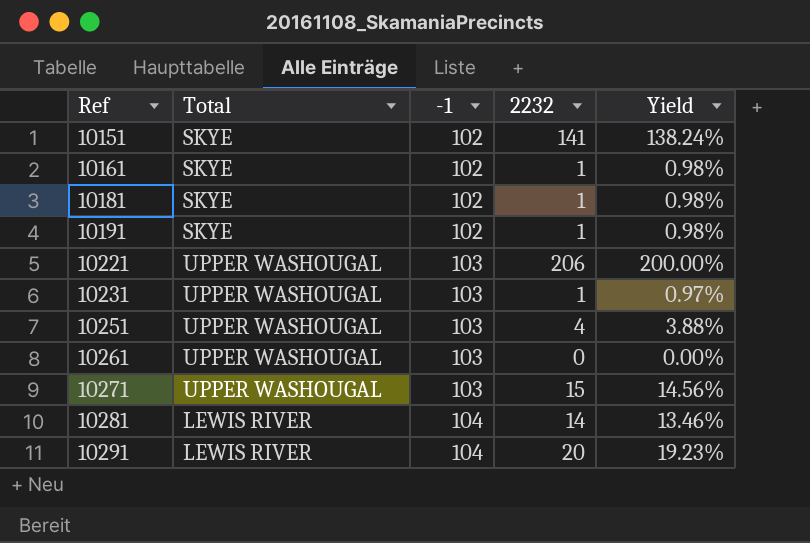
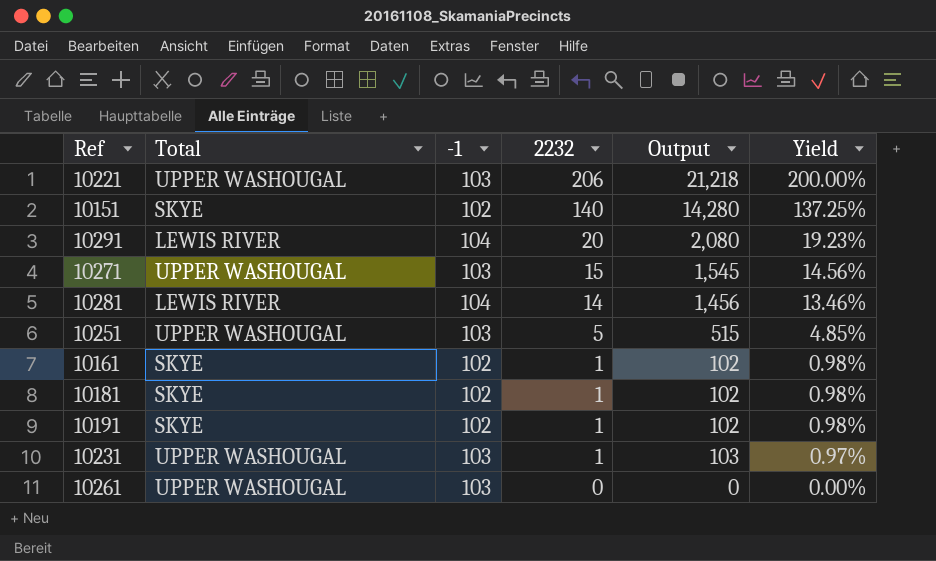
row order: Ref ascending -> 2232 descending
column Output | formula: none -> [-1] * [2232]
10151 | 2232: 141 -> 140
10151 | Yield: 138.24% -> 137.25%
10251 | 2232: 4 -> 5
10251 | Yield: 3.88% -> 4.85%

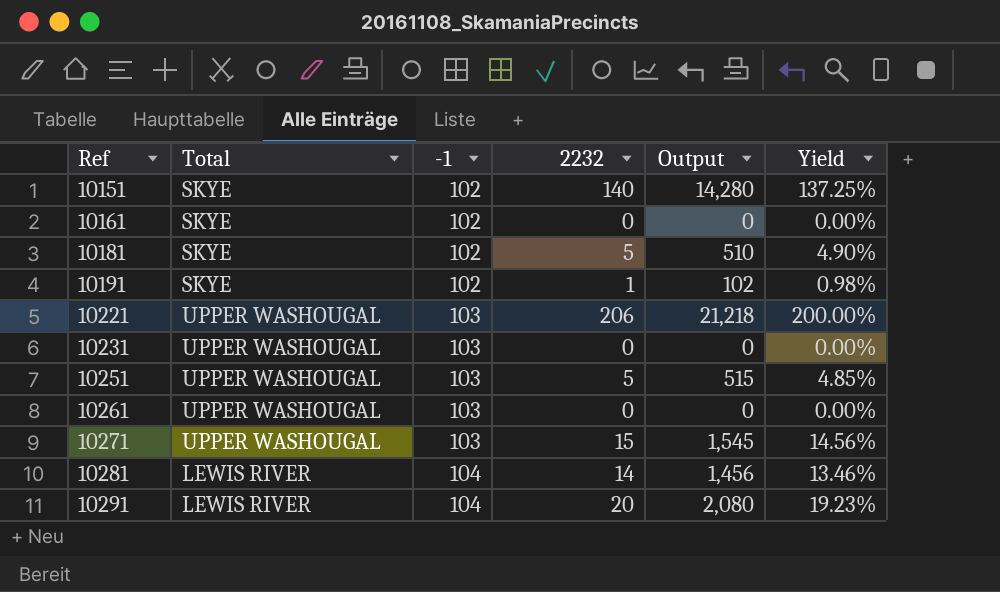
row order: 2232 descending -> Ref ascending
10161 | 2232: 1 -> 0
10161 | Output: 102 -> 0
10161 | Yield: 0.98% -> 0.00%
10181 | 2232: 1 -> 5
10181 | Output: 102 -> 510
10181 | Yield: 0.98% -> 4.90%
10231 | 2232: 1 -> 0
10231 | Output: 103 -> 0
10231 | Yield: 0.97% -> 0.00%

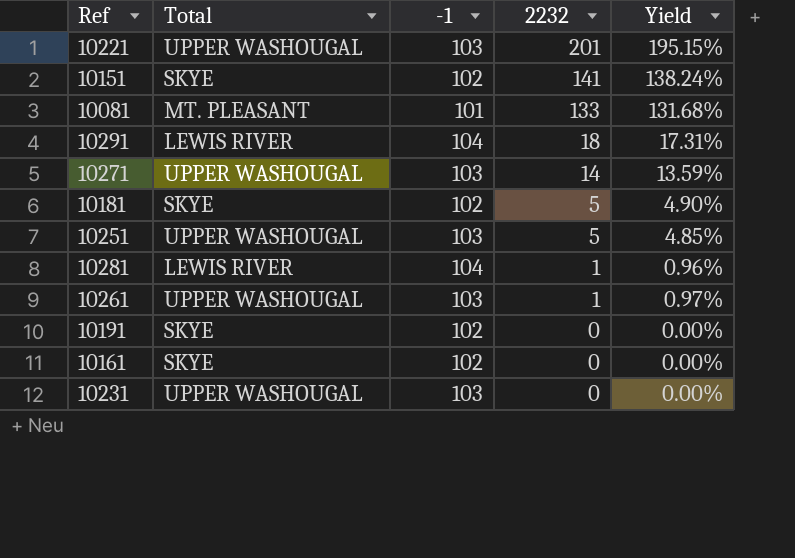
row order: Ref ascending -> 2232 descending
column Output | formula: [-1] * [2232] -> none
10221 | 2232: 206 -> 201
10221 | Yield: 200.00% -> 195.15%
10151 | 2232: 140 -> 141
10151 | Yield: 137.25% -> 138.24%
row 10081: none -> MT. PLEASANT | 101 | 133 | 131.68%
10291 | 2232: 20 -> 18
10291 | Yield: 19.23% -> 17.31%
10271 | 2232: 15 -> 14
10271 | Yield: 14.56% -> 13.59%
10281 | 2232: 14 -> 1
10281 | Yield: 13.46% -> 0.96%
10261 | 2232: 0 -> 1
10261 | Yield: 0.00% -> 0.97%
10191 | 2232: 1 -> 0
10191 | Yield: 0.98% -> 0.00%

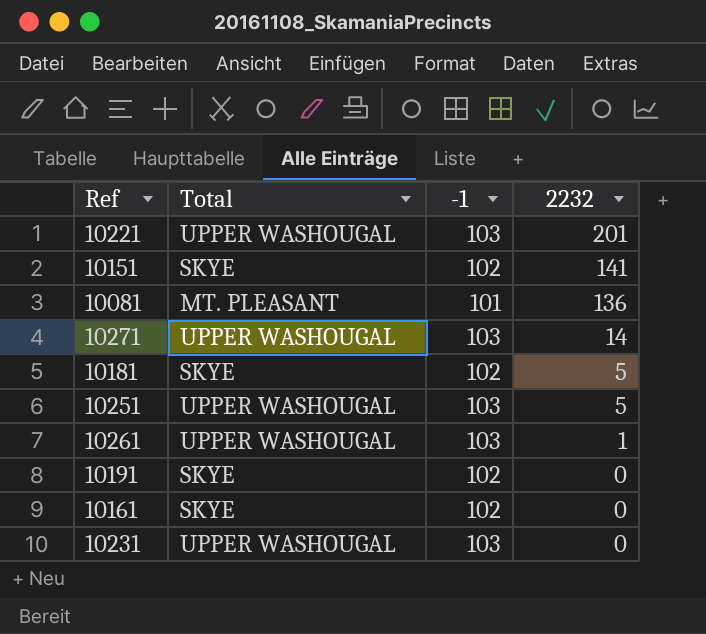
column Yield | formula: [2232] / [-1] -> none
row 10291: LEWIS RIVER | 104 | 18 | 17.31% -> none
row 10281: LEWIS RIVER | 104 | 1 | 0.96% -> none
10081 | 2232: 133 -> 136

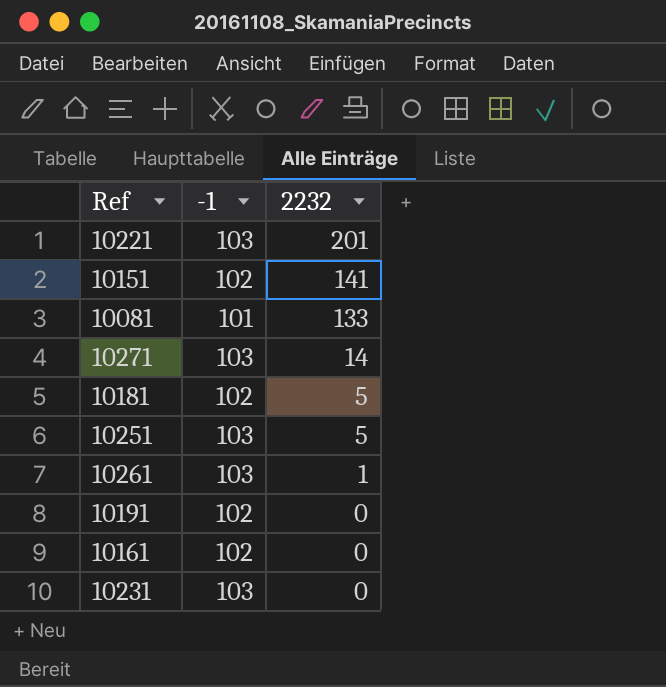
column Total | position: 2 -> none
10081 | 2232: 136 -> 133

